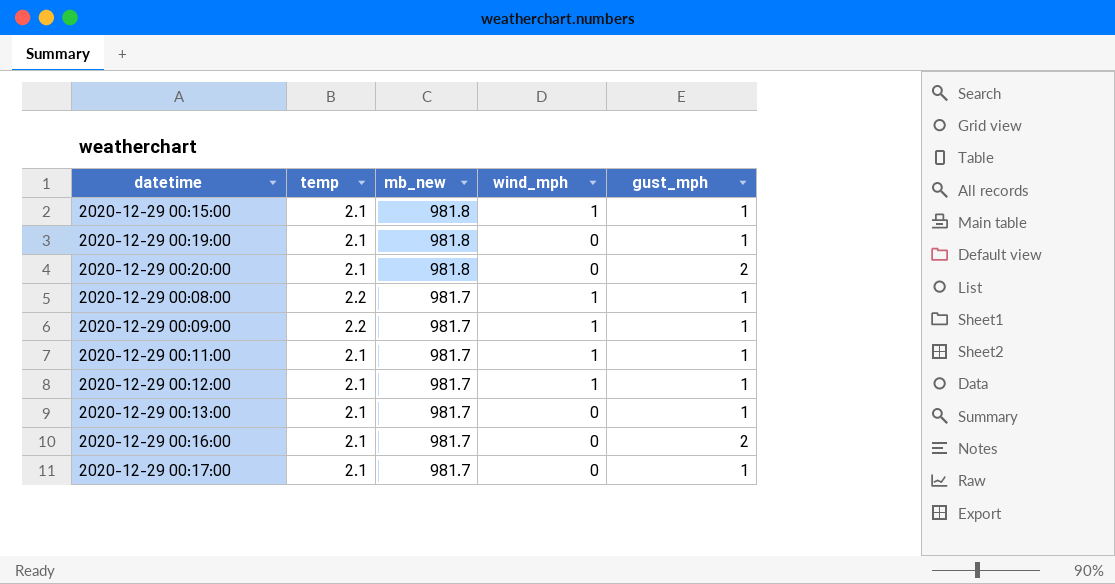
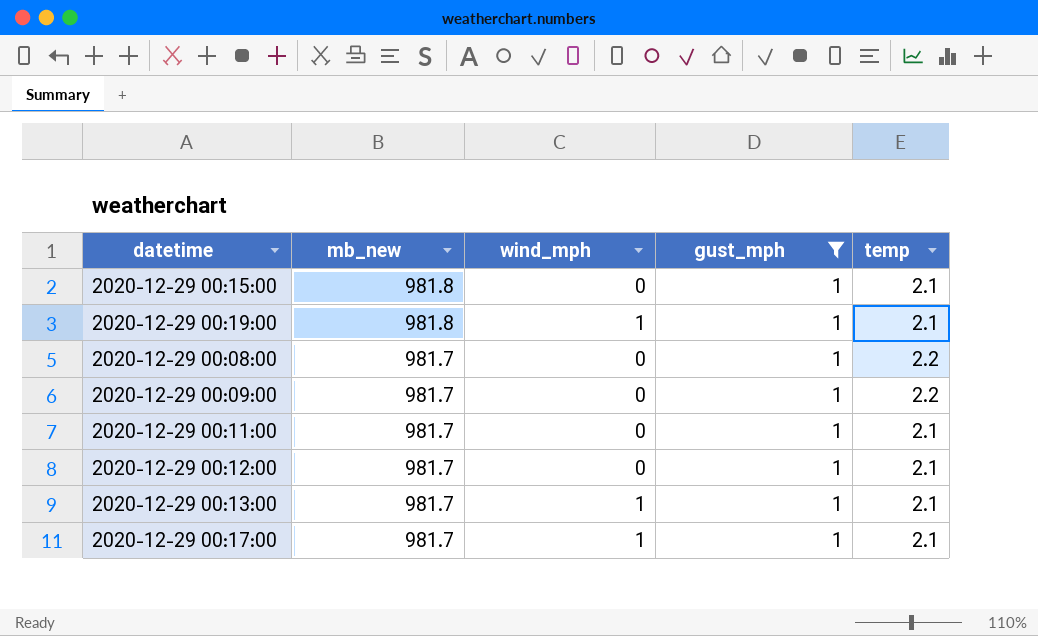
filter: none -> gust_mph = 1
column temp | position: 2 -> 5
2020-12-29 00:15:00 | wind_mph: 1 -> 0
2020-12-29 00:19:00 | wind_mph: 0 -> 1
2020-12-29 00:08:00 | wind_mph: 1 -> 0
2020-12-29 00:09:00 | wind_mph: 1 -> 0
2020-12-29 00:11:00 | wind_mph: 1 -> 0
2020-12-29 00:12:00 | wind_mph: 1 -> 0
2020-12-29 00:13:00 | wind_mph: 0 -> 1
2020-12-29 00:17:00 | wind_mph: 0 -> 1

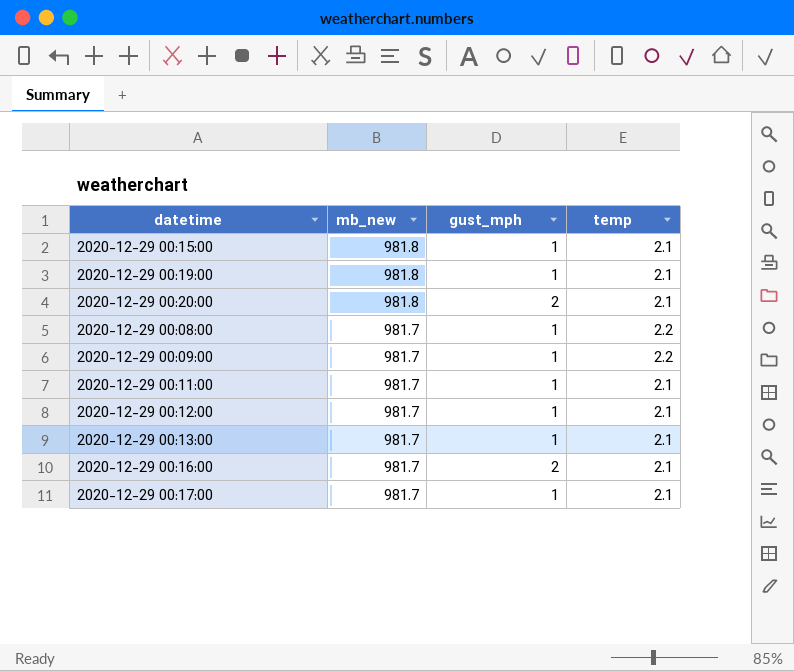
filter: gust_mph = 1 -> none
column wind_mph | position: 3 -> none

